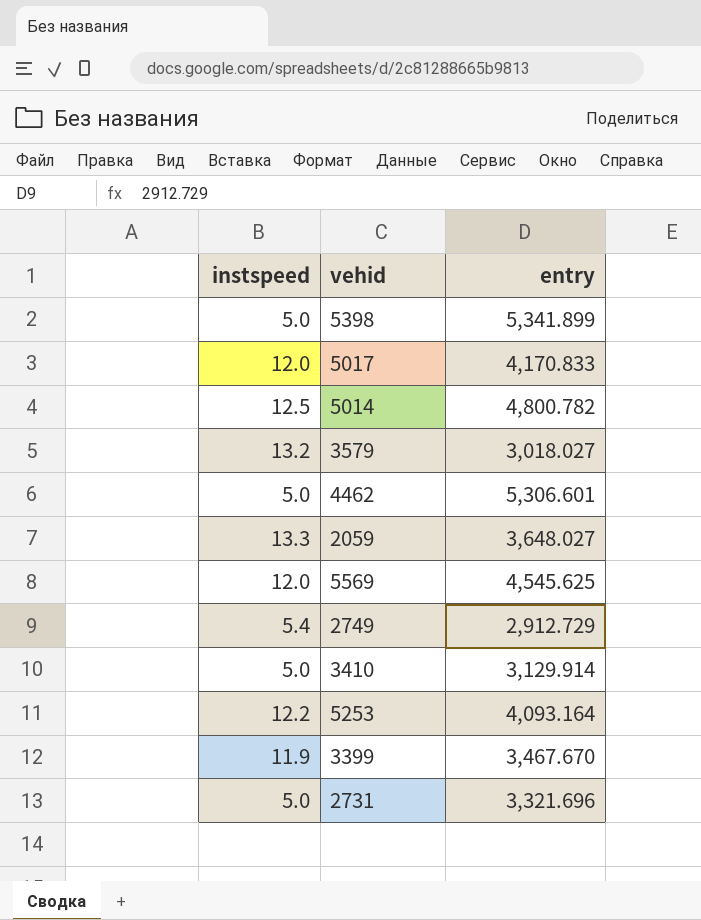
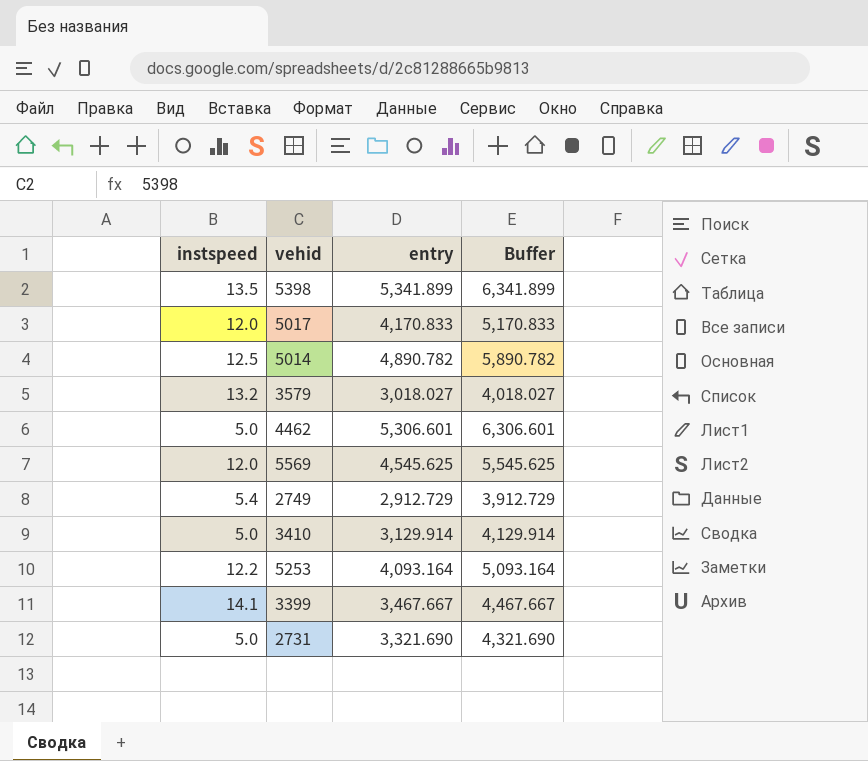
column Buffer | formula: none -> [entry] + 1000
row 2059: 13.3 | 3,648.027 -> none
5398 | instspeed: 5.0 -> 13.5
5014 | entry: 4,800.782 -> 4,890.782
3399 | instspeed: 11.9 -> 14.1
3399 | entry: 3,467.670 -> 3,467.667
2731 | entry: 3,321.696 -> 3,321.690

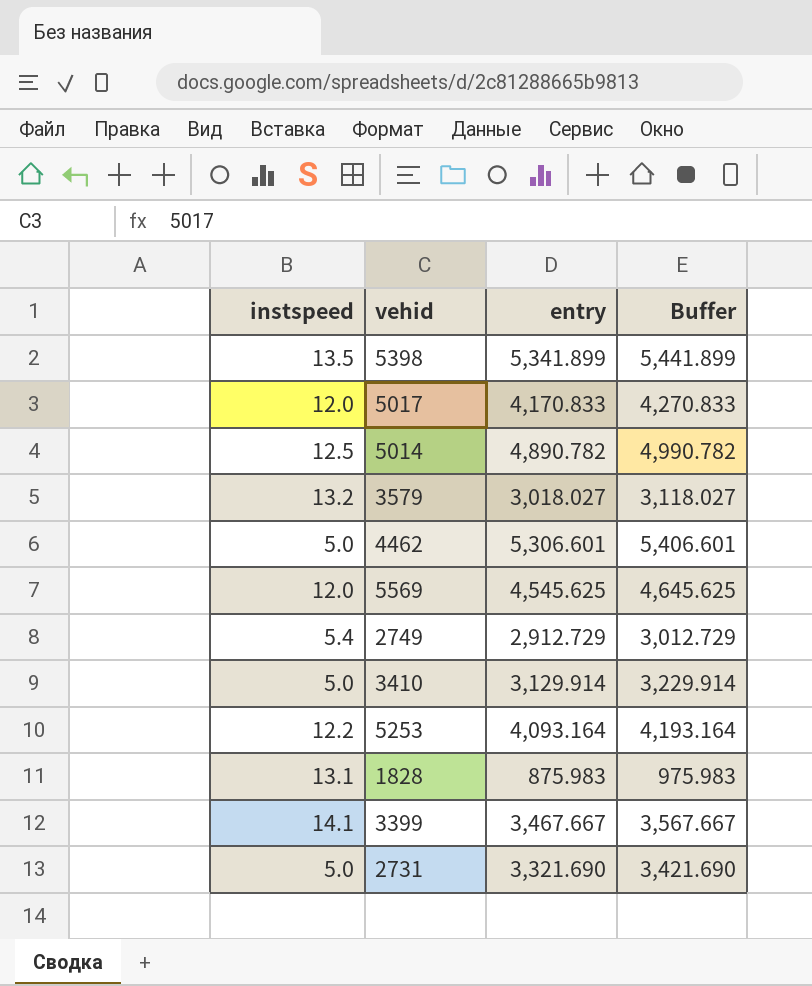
column Buffer | formula: [entry] + 1000 -> [entry] + 100
row 1828: none -> 13.1 | 875.983 | 975.983

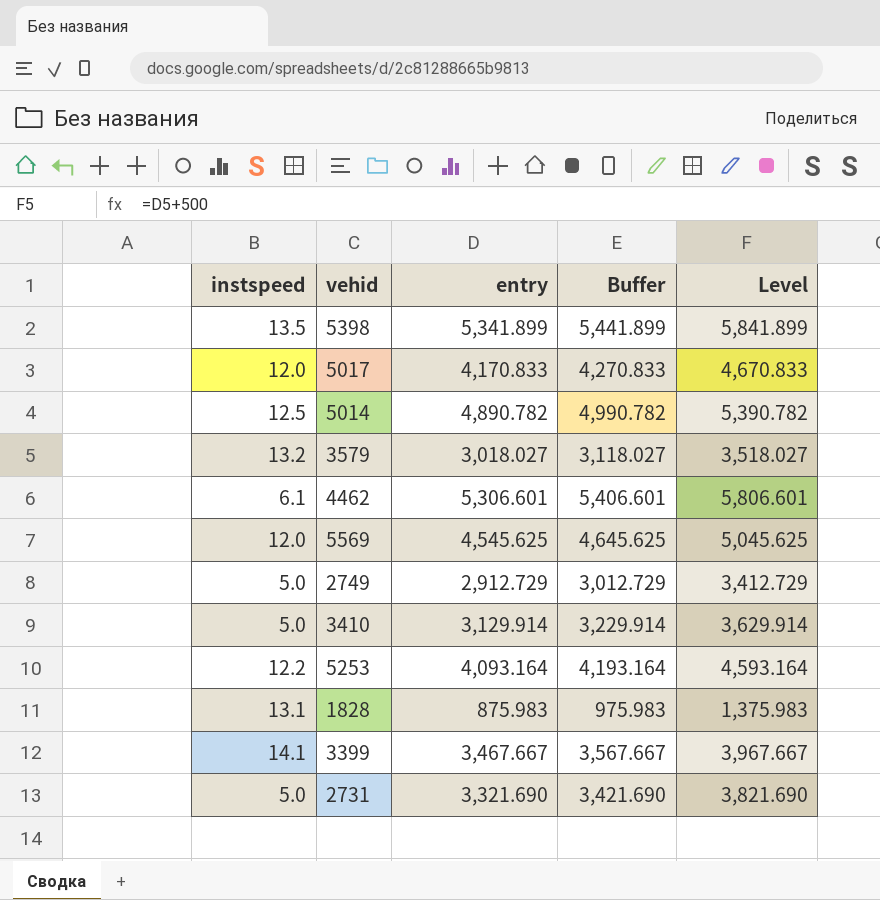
column Level | formula: none -> [entry] + 500
4462 | instspeed: 5.0 -> 6.1
2749 | instspeed: 5.4 -> 5.0

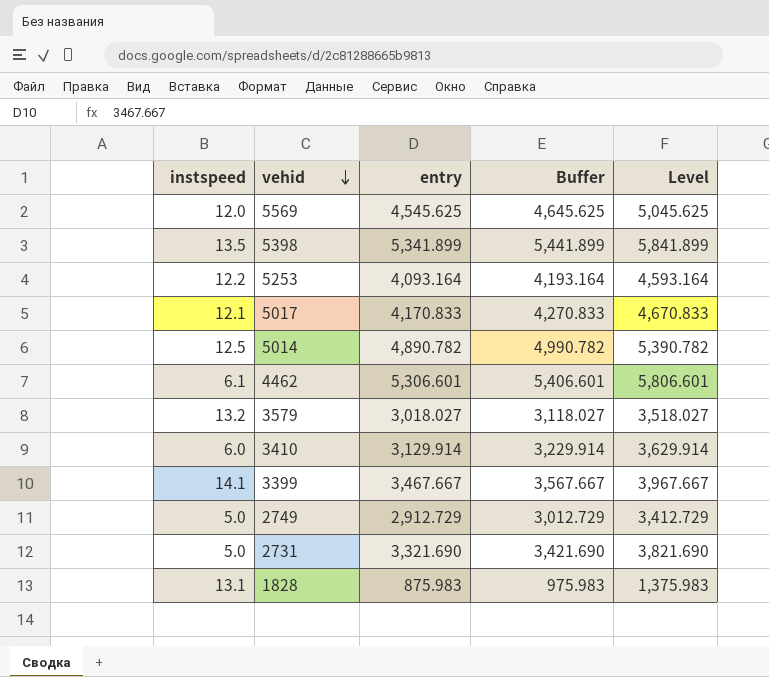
row order: none -> vehid descending
5017 | instspeed: 12.0 -> 12.1
3410 | instspeed: 5.0 -> 6.0

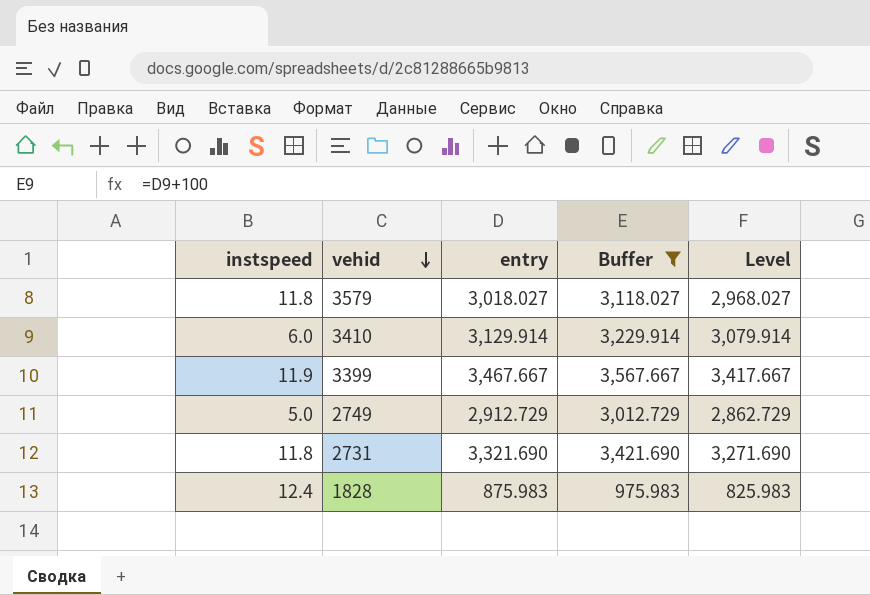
filter: none -> Buffer <= 3,567.667
column Level | formula: [entry] + 500 -> [entry] - 50
3579 | instspeed: 13.2 -> 11.8
3399 | instspeed: 14.1 -> 11.9
2731 | instspeed: 5.0 -> 11.8
1828 | instspeed: 13.1 -> 12.4

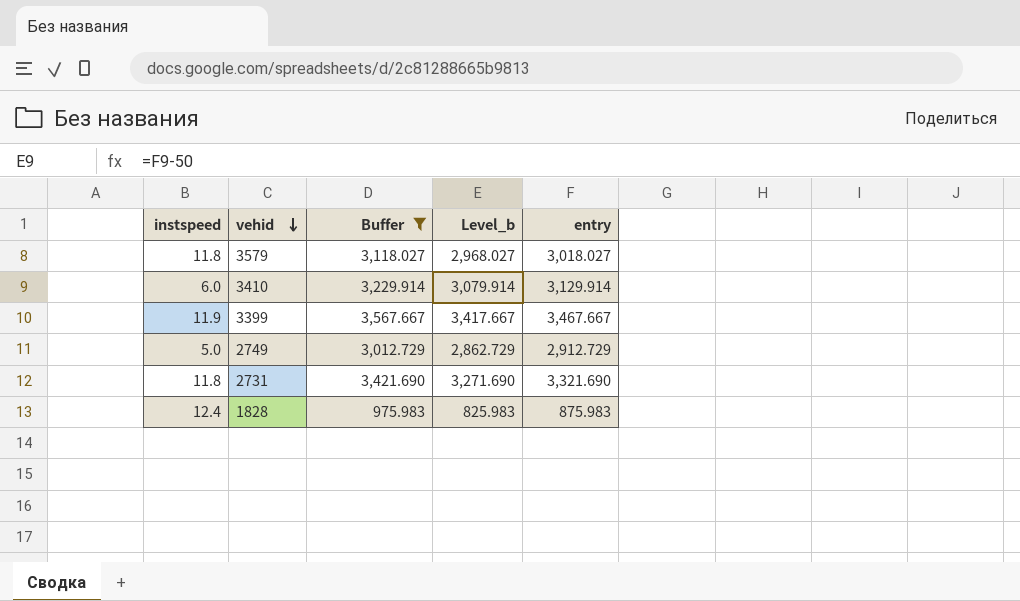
column name: Level -> Level_b
column entry | position: 3 -> 5

